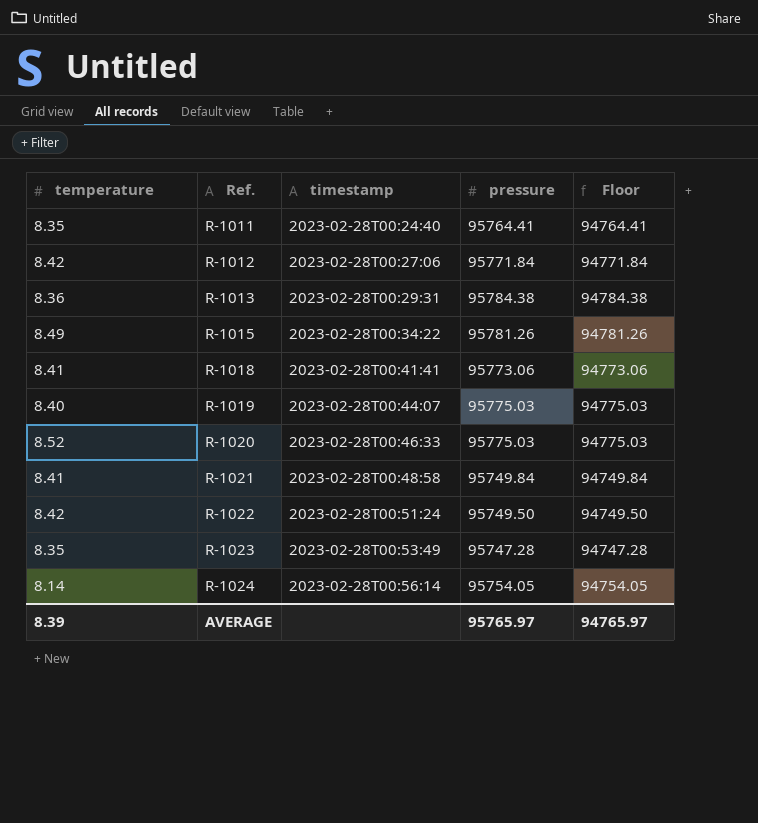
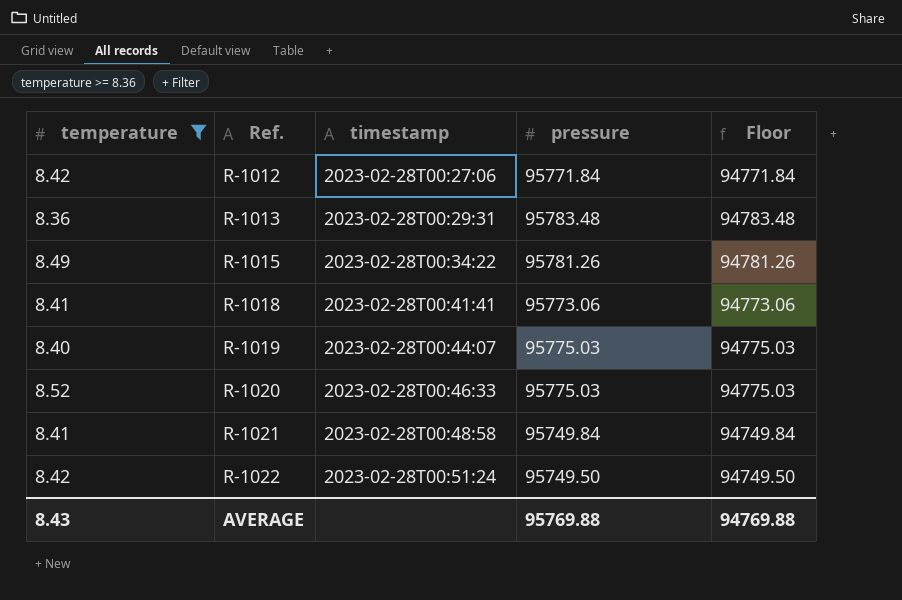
filter: none -> temperature >= 8.36
R-1013 | pressure: 95784.38 -> 95783.48
R-1013 | Floor: 94784.38 -> 94783.48
AVERAGE | temperature: 8.39 -> 8.43
AVERAGE | pressure: 95765.97 -> 95769.88
AVERAGE | Floor: 94765.97 -> 94769.88

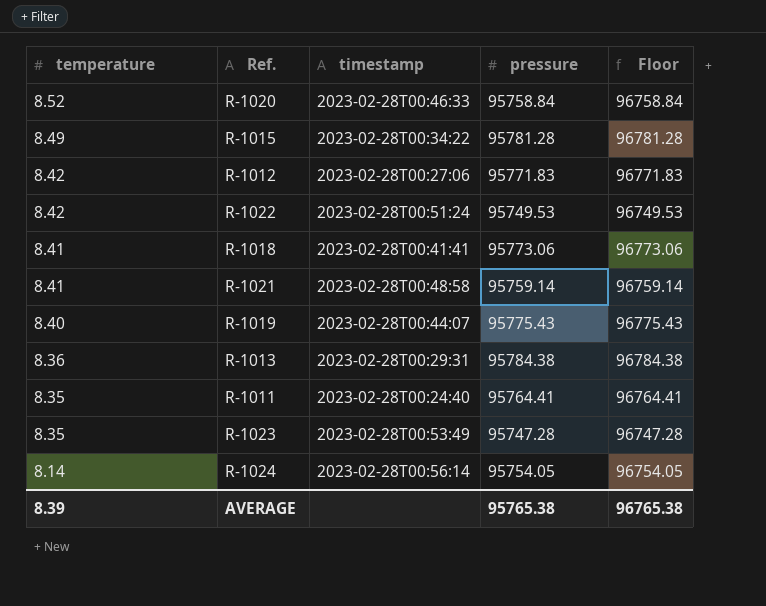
filter: temperature >= 8.36 -> none
row order: Ref. ascending -> temperature descending
column Floor | formula: [pressure] - 1000 -> [pressure] + 1000
R-1020 | pressure: 95775.03 -> 95758.84
R-1015 | pressure: 95781.26 -> 95781.28
R-1012 | pressure: 95771.84 -> 95771.83
R-1022 | pressure: 95749.50 -> 95749.53
R-1021 | pressure: 95749.84 -> 95759.14
R-1019 | pressure: 95775.03 -> 95775.43
R-1013 | pressure: 95783.48 -> 95784.38
AVERAGE | temperature: 8.43 -> 8.39
AVERAGE | pressure: 95769.88 -> 95765.38
AVERAGE | Floor: 94769.88 -> 96765.38

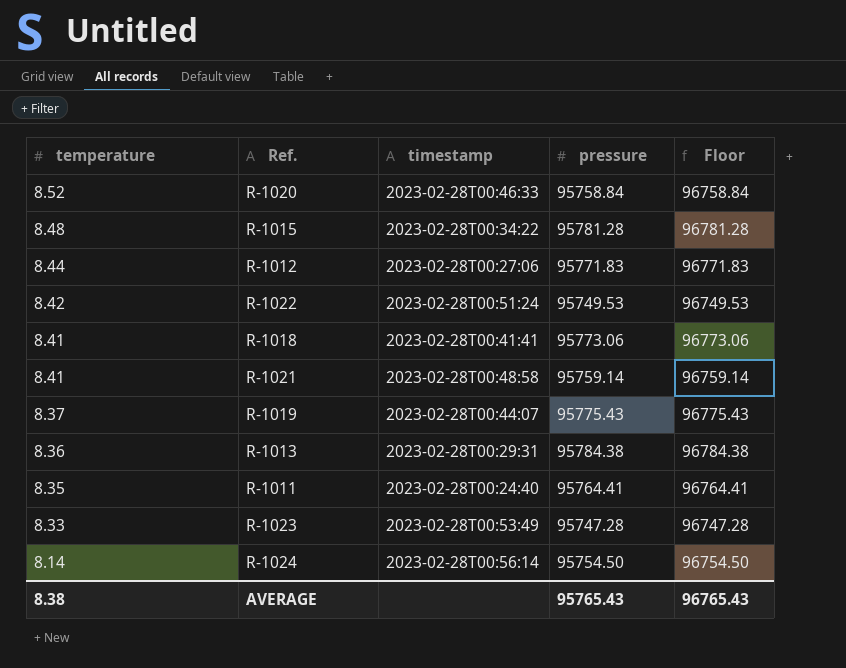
R-1015 | temperature: 8.49 -> 8.48
R-1012 | temperature: 8.42 -> 8.44
R-1019 | temperature: 8.40 -> 8.37
R-1023 | temperature: 8.35 -> 8.33
R-1024 | pressure: 95754.05 -> 95754.50
R-1024 | Floor: 96754.05 -> 96754.50
AVERAGE | temperature: 8.39 -> 8.38
AVERAGE | pressure: 95765.38 -> 95765.43
AVERAGE | Floor: 96765.38 -> 96765.43

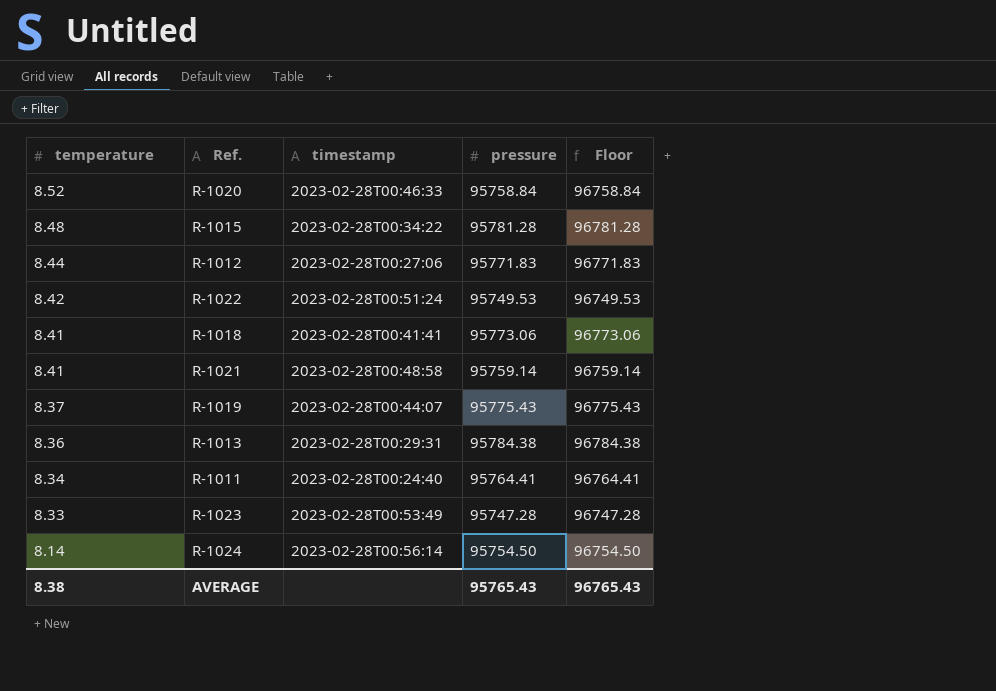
R-1011 | temperature: 8.35 -> 8.34

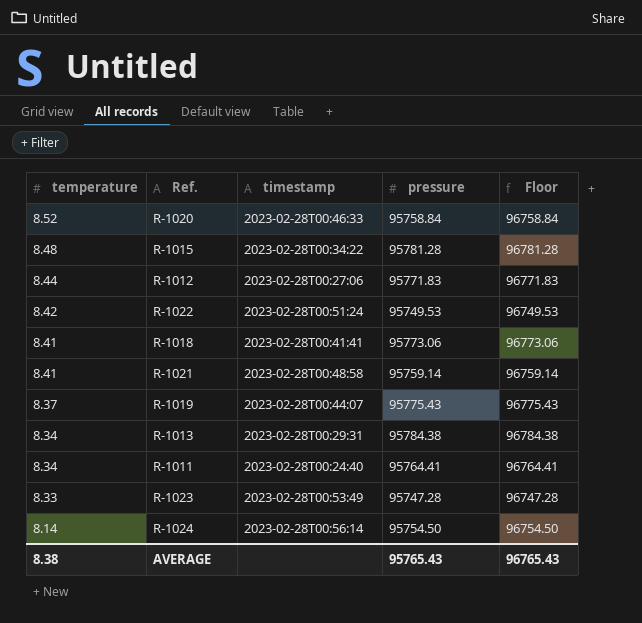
R-1013 | temperature: 8.36 -> 8.34

